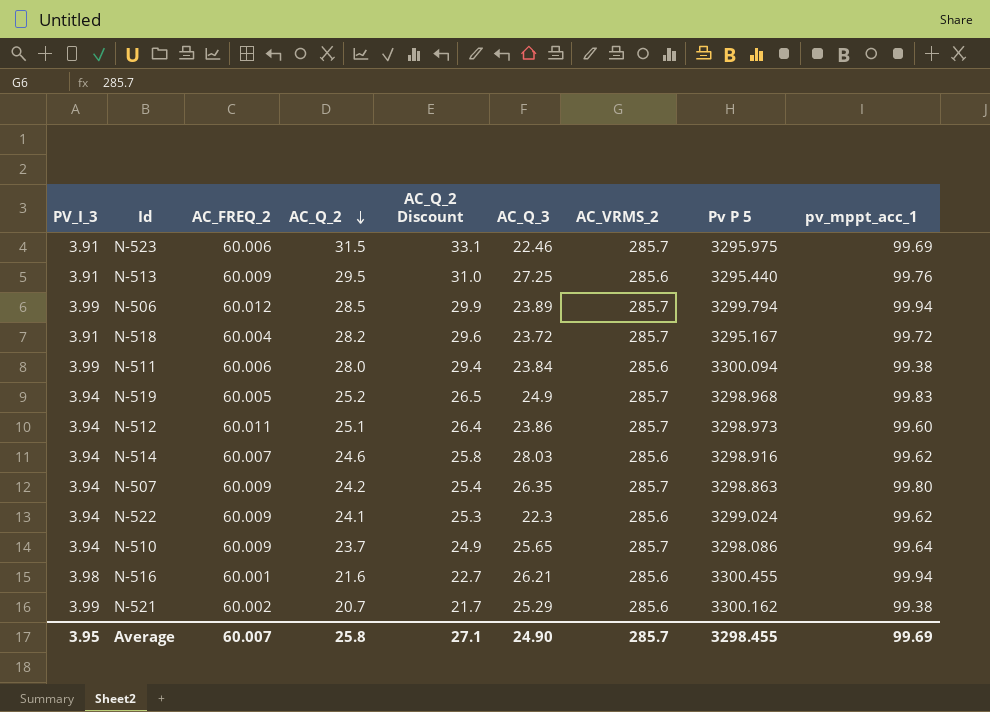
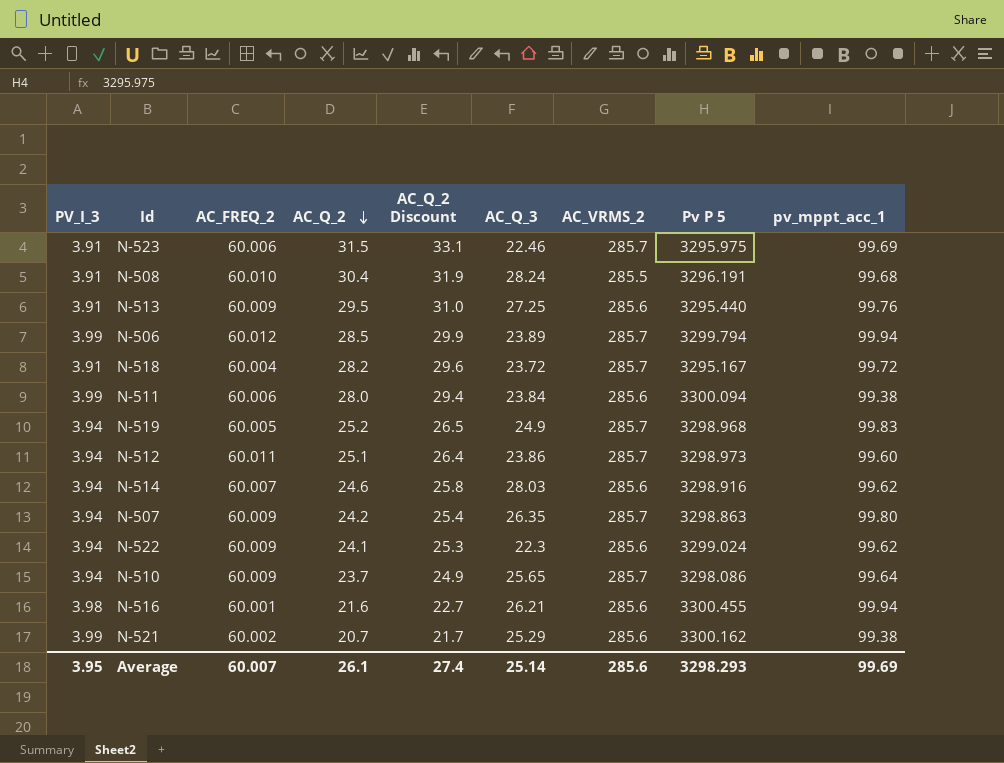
row N-508: none -> 3.91 | 60.010 | 30.4 | 31.9 | 28.24 | 285.5 | 3296.191 | 99.68
Average | AC_Q_2: 25.8 -> 26.1
Average | AC_Q_2 Discount: 27.1 -> 27.4
Average | AC_Q_3: 24.90 -> 25.14
Average | AC_VRMS_2: 285.7 -> 285.6
Average | Pv P 5: 3298.455 -> 3298.293

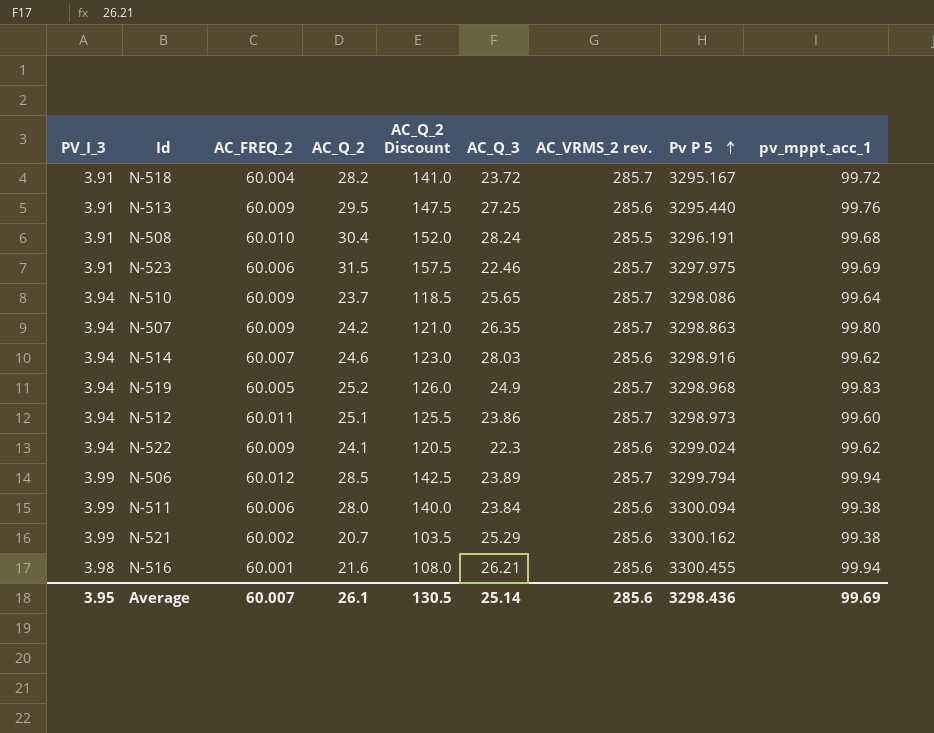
row order: AC_Q_2 descending -> Pv P 5 ascending
column AC_Q_2 Discount | formula: [AC_Q_2] * 1.05 -> [AC_Q_2] * 5
column name: AC_VRMS_2 -> AC_VRMS_2 rev.
N-523 | Pv P 5: 3295.975 -> 3297.975
Average | AC_Q_2 Discount: 27.4 -> 130.5
Average | Pv P 5: 3298.293 -> 3298.436

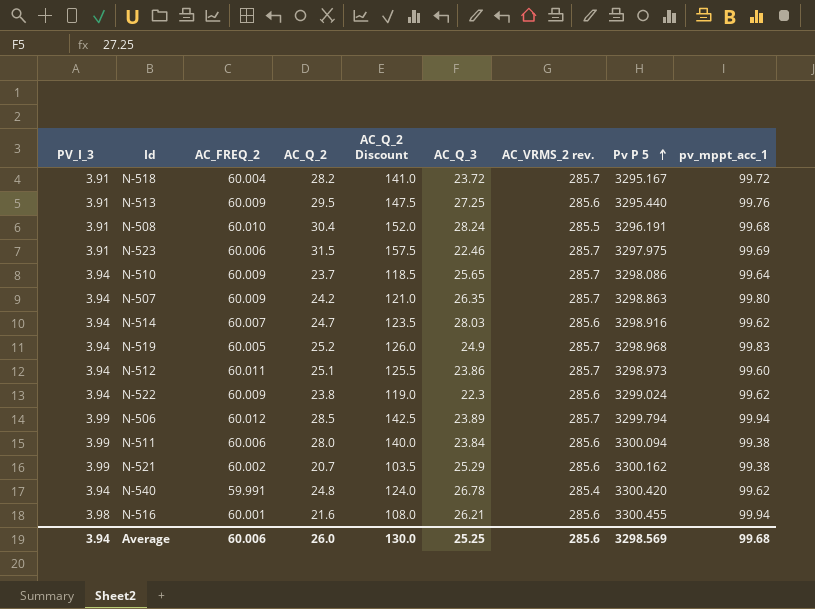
N-514 | AC_Q_2: 24.6 -> 24.7
N-514 | AC_Q_2 Discount: 123.0 -> 123.5
N-522 | AC_Q_2: 24.1 -> 23.8
N-522 | AC_Q_2 Discount: 120.5 -> 119.0
row N-540: none -> 3.94 | 59.991 | 24.8 | 124.0 | 26.78 | 285.4 | 3300.420 | 99.62
Average | PV_I_3: 3.95 -> 3.94
Average | AC_FREQ_2: 60.007 -> 60.006
Average | AC_Q_2: 26.1 -> 26.0
Average | AC_Q_2 Discount: 130.5 -> 130.0
Average | AC_Q_3: 25.14 -> 25.25
Average | Pv P 5: 3298.436 -> 3298.569
Average | pv_mppt_acc_1: 99.69 -> 99.68

